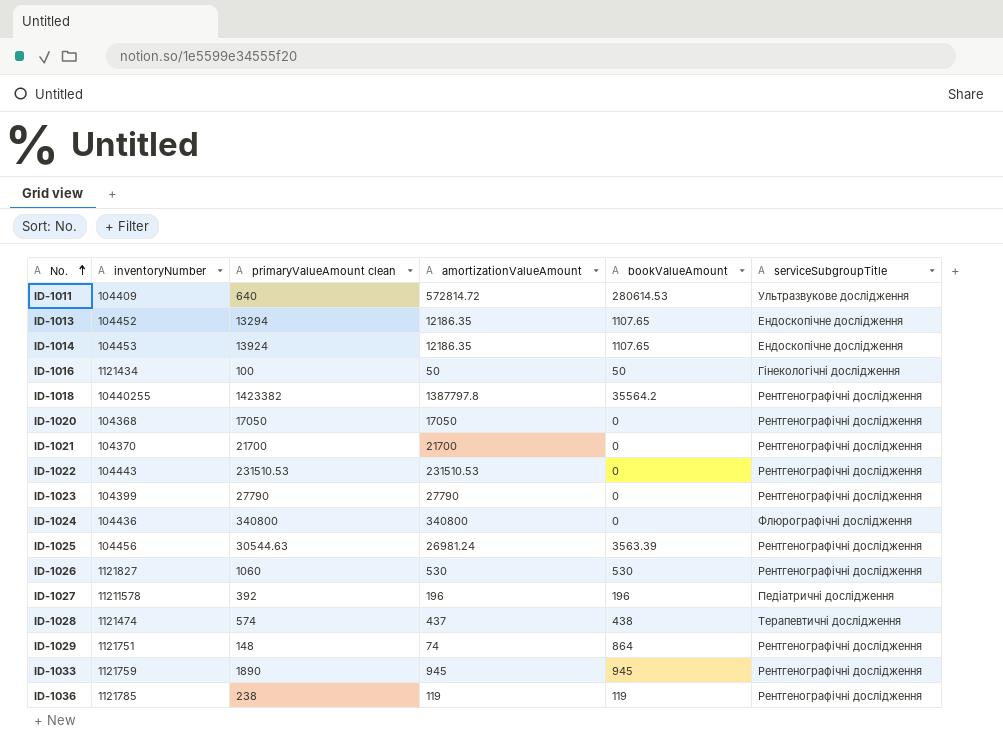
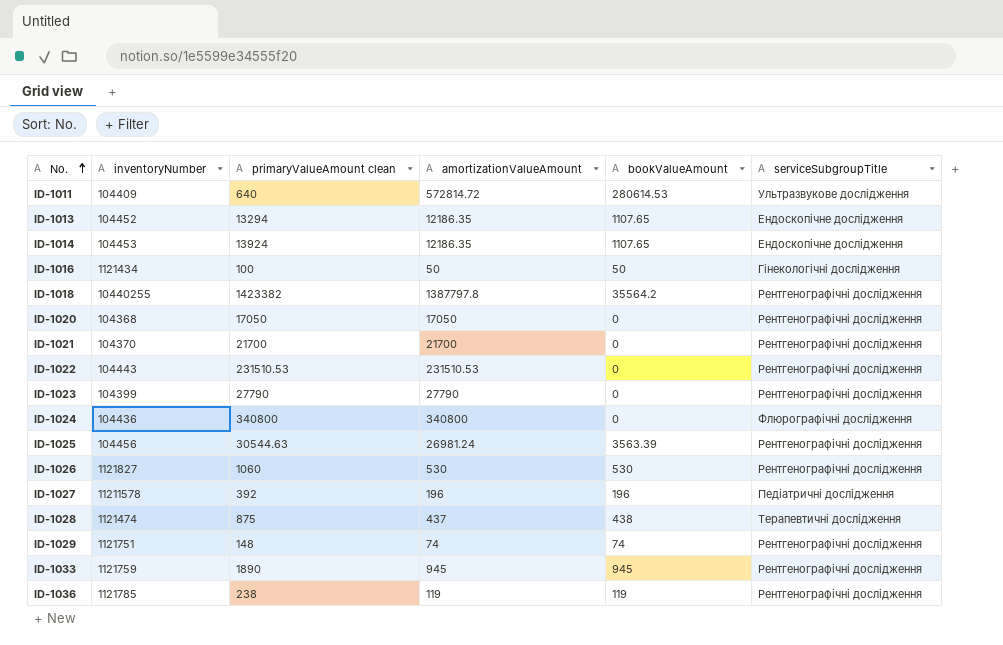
ID-1028 | primaryValueAmount clean: 574 -> 875
ID-1029 | bookValueAmount: 864 -> 74

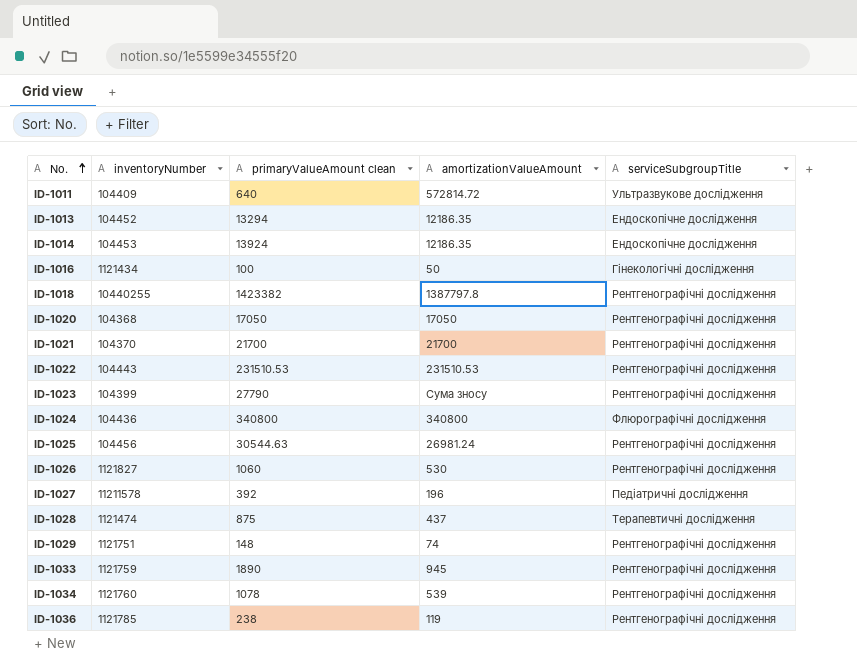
column bookValueAmount | position: 5 -> none
ID-1023 | amortizationValueAmount: 27790 -> Сума зносу
row ID-1034: none -> 1121760 | 1078 | 539 | Рентгенографічні дослідження

